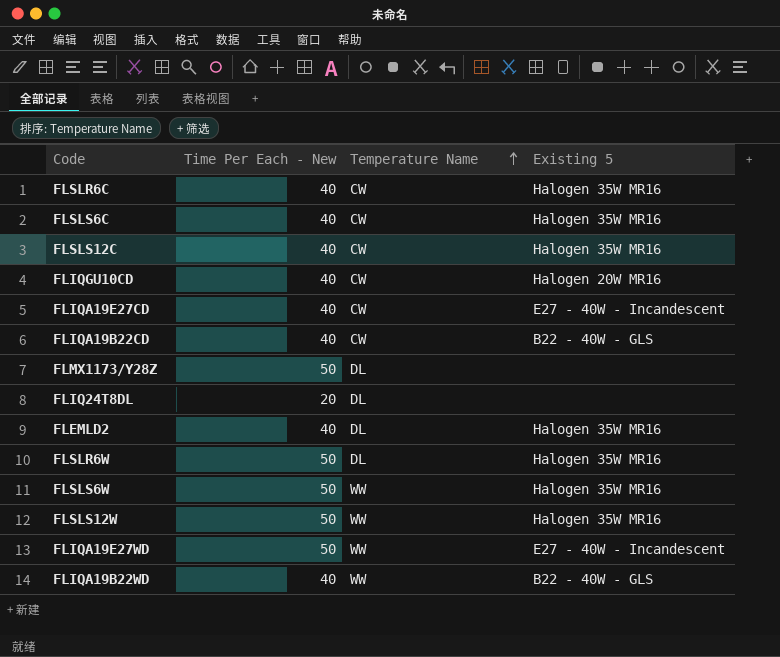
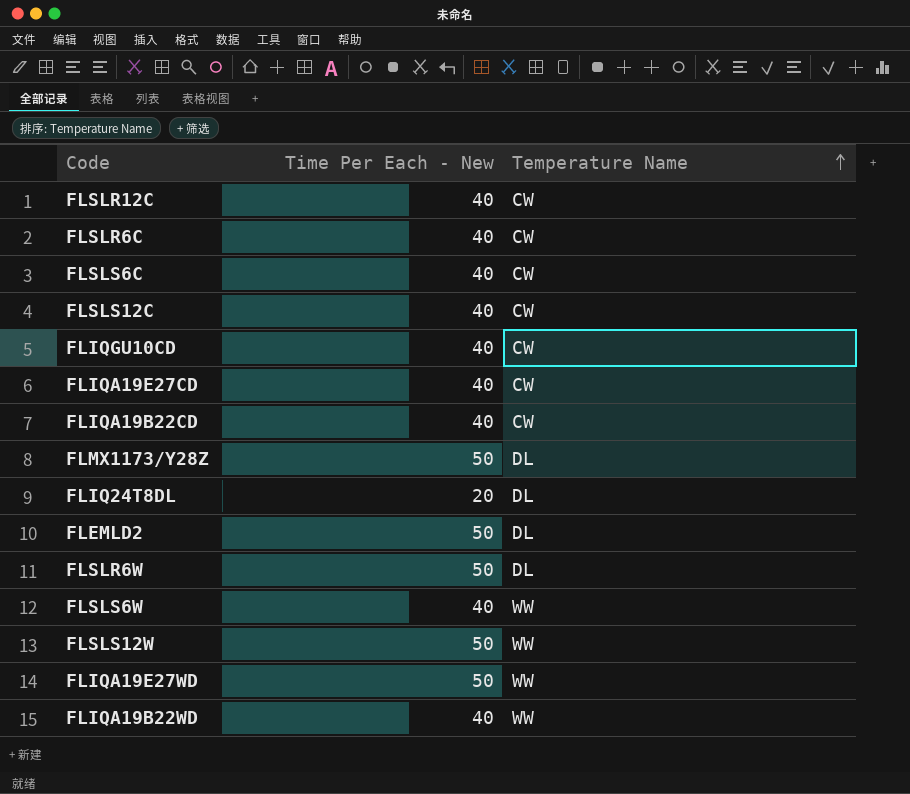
column Existing 5 | position: 4 -> none
row FLSLR12C: none -> 40 | CW
FLEMLD2 | Time Per Each - New: 40 -> 50
FLSLS6W | Time Per Each - New: 50 -> 40

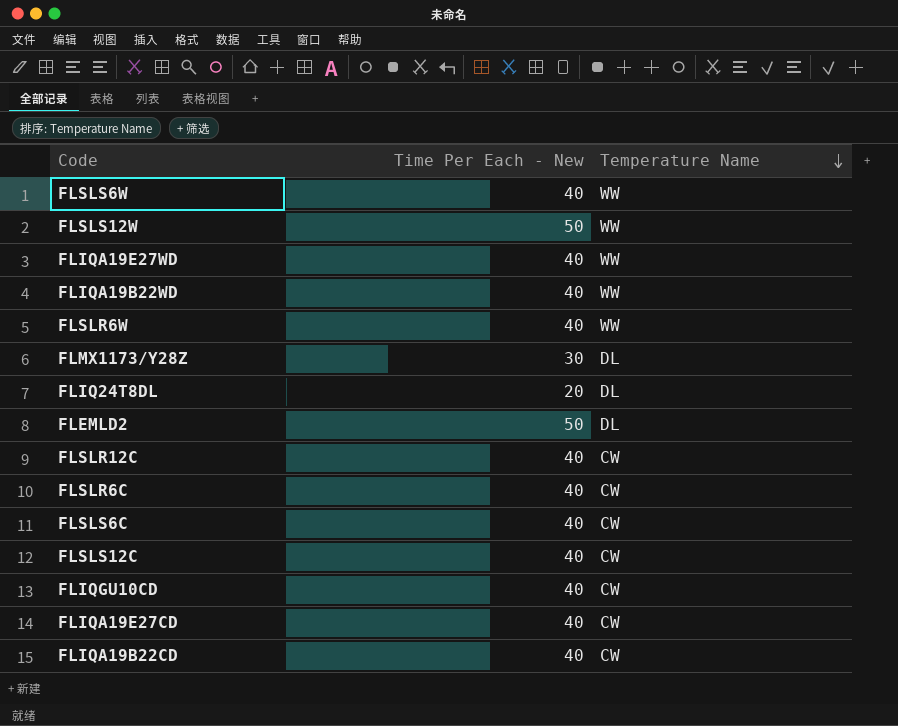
row order: Temperature Name ascending -> Temperature Name descending
FLIQA19E27WD | Time Per Each - New: 50 -> 40
FLSLR6W | Time Per Each - New: 50 -> 40
FLSLR6W | Temperature Name: DL -> WW
FLMX1173/Y28Z | Time Per Each - New: 50 -> 30

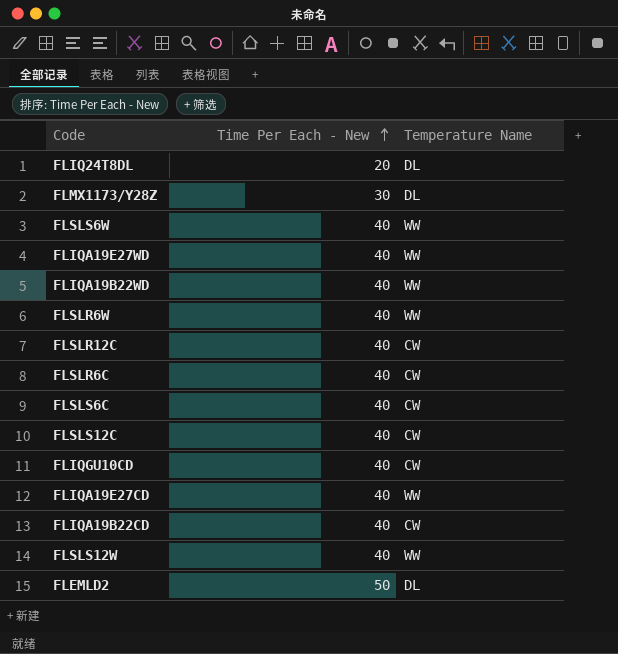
row order: Temperature Name descending -> Time Per Each - New ascending
FLIQA19E27CD | Temperature Name: CW -> WW
FLSLS12W | Time Per Each - New: 50 -> 40

